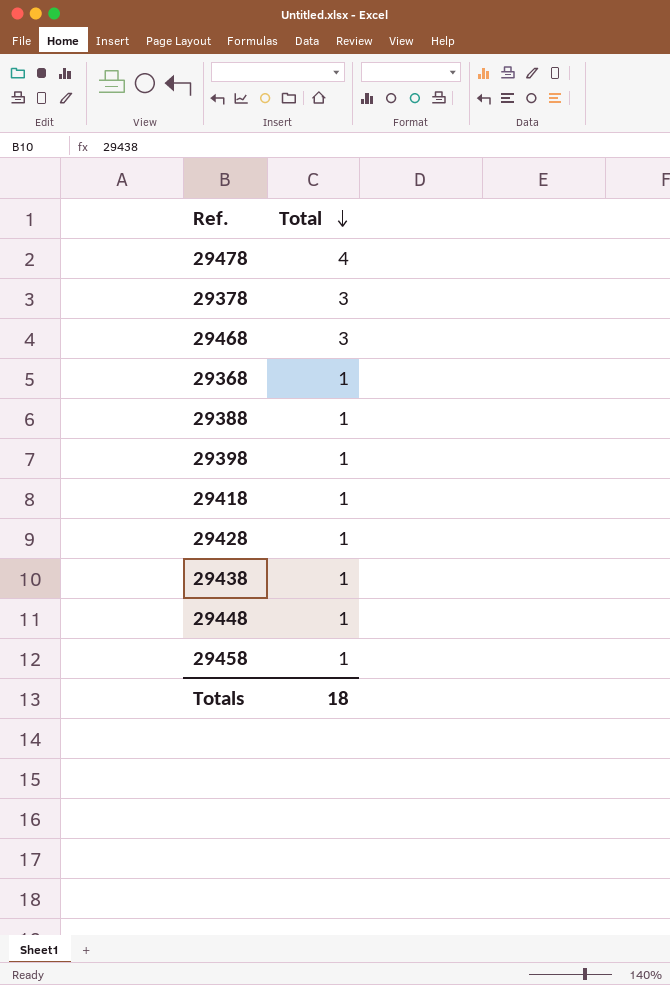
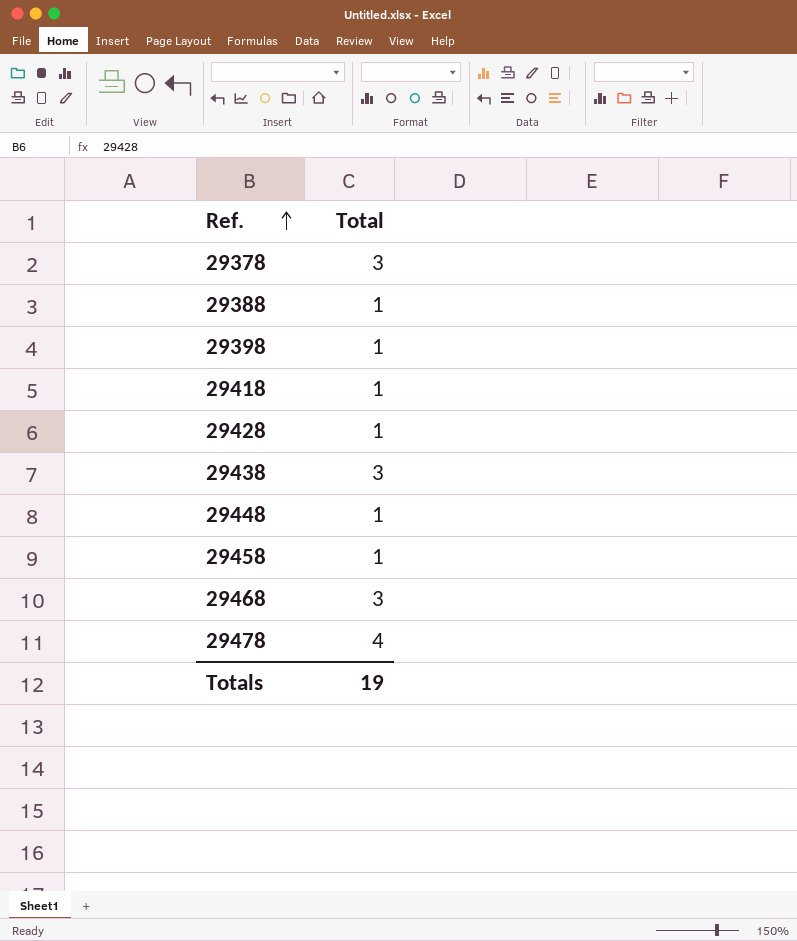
row order: Total descending -> Ref. ascending
row 29368: 1 -> none
29438 | Total: 1 -> 3
Totals | Total: 18 -> 19

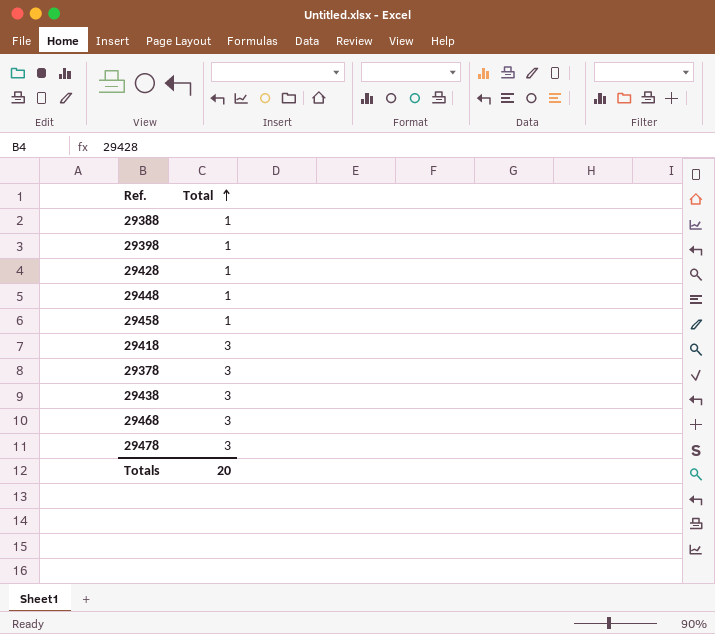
row order: Ref. ascending -> Total ascending
29418 | Total: 1 -> 3
29478 | Total: 4 -> 3
Totals | Total: 19 -> 20

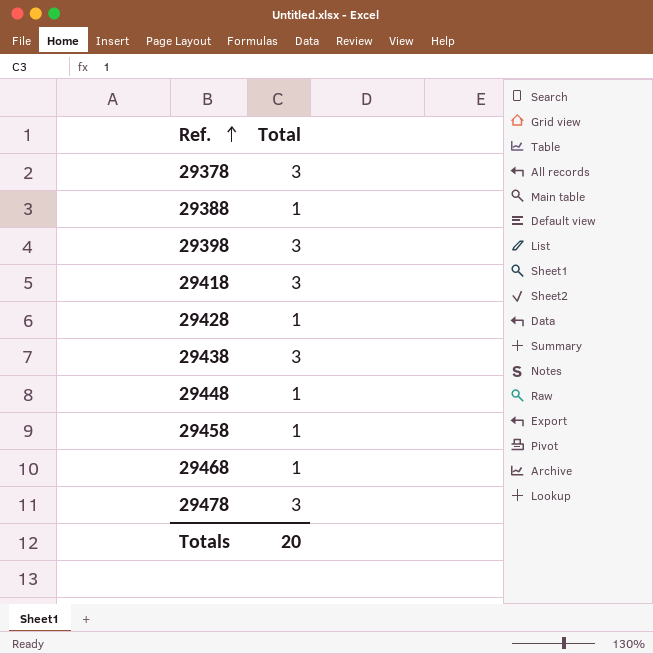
row order: Total ascending -> Ref. ascending
29398 | Total: 1 -> 3
29468 | Total: 3 -> 1

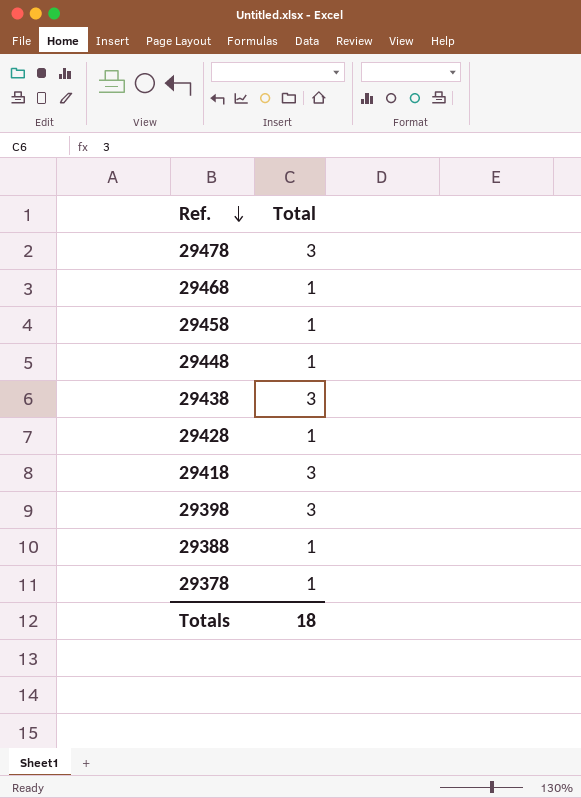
row order: Ref. ascending -> Ref. descending
29378 | Total: 3 -> 1
Totals | Total: 20 -> 18

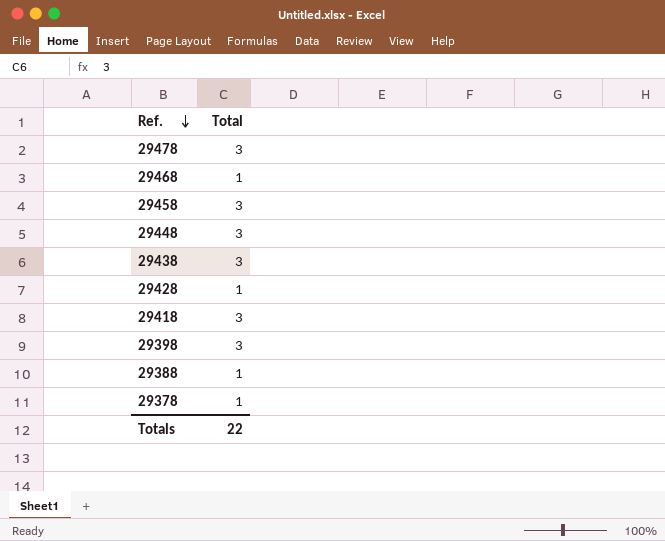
29458 | Total: 1 -> 3
29448 | Total: 1 -> 3
Totals | Total: 18 -> 22

